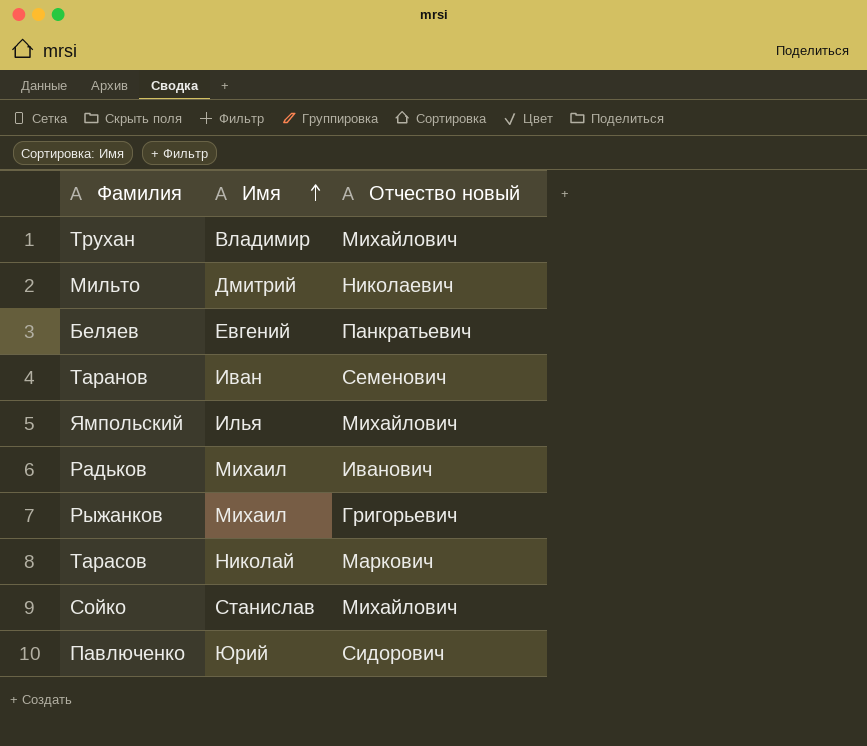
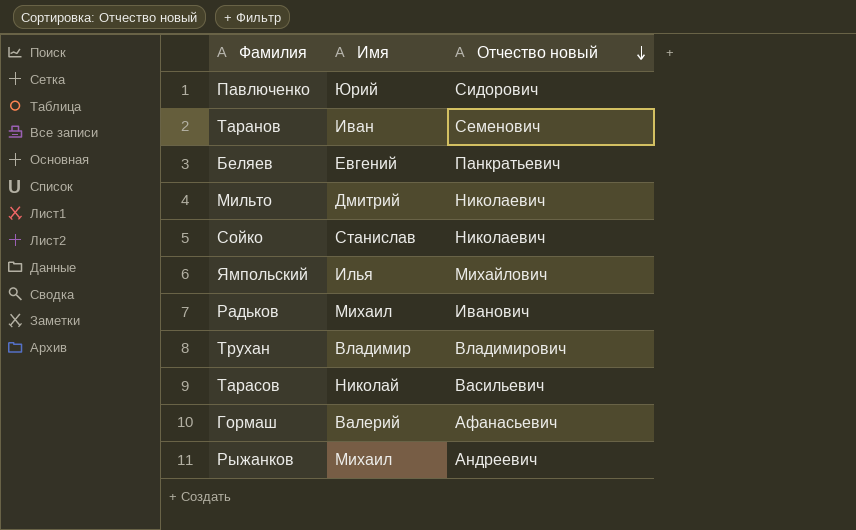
row order: Имя ascending -> Отчество новый descending
Сойко | Отчество новый: Михайлович -> Николаевич
Трухан | Отчество новый: Михайлович -> Владимирович
Тарасов | Отчество новый: Маркович -> Васильевич
row Гормаш: none -> Валерий | Афанасьевич
Рыжанков | Отчество новый: Григорьевич -> Андреевич

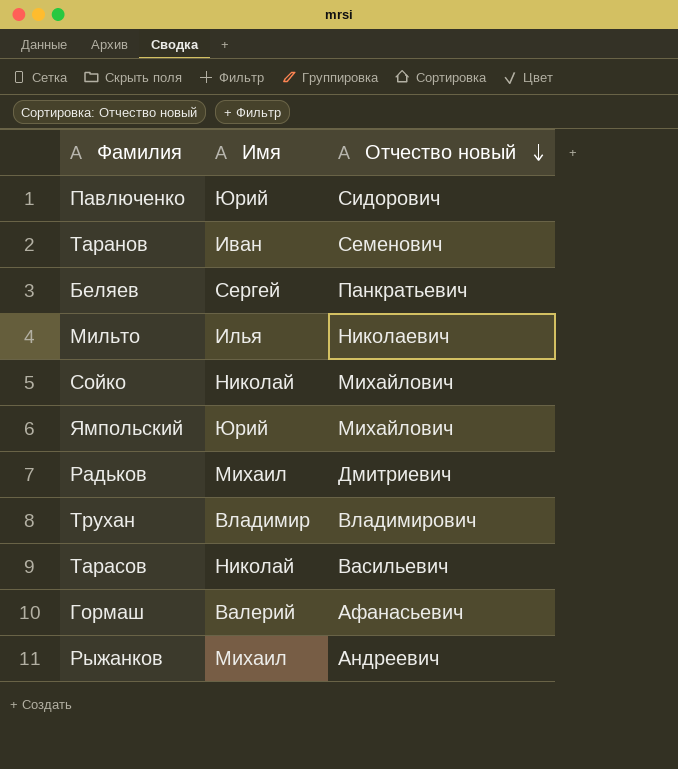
Беляев | Имя: Евгений -> Сергей
Мильто | Имя: Дмитрий -> Илья
Сойко | Имя: Станислав -> Николай
Сойко | Отчество новый: Николаевич -> Михайлович
Ямпольский | Имя: Илья -> Юрий
Радьков | Отчество новый: Иванович -> Дмитриевич

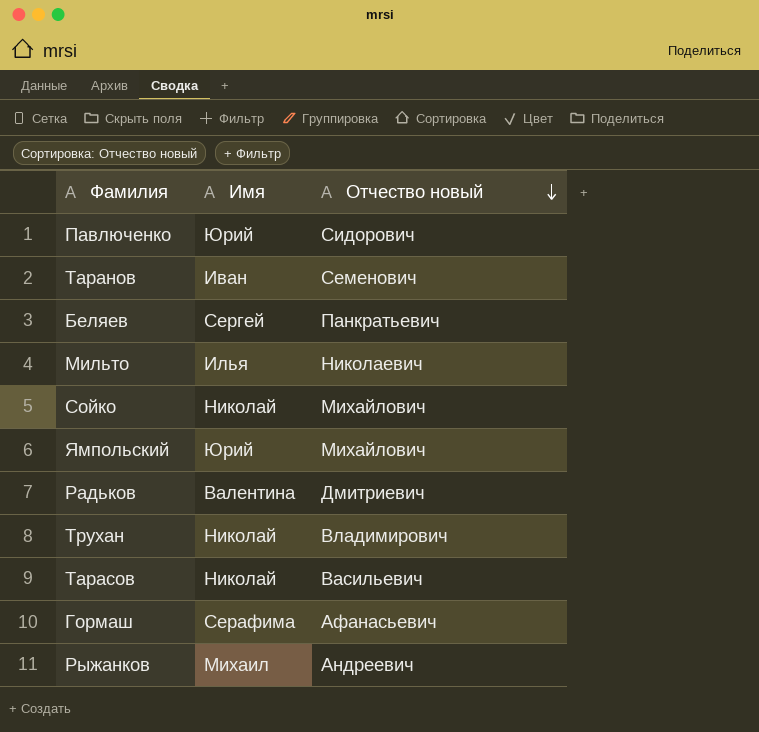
Радьков | Имя: Михаил -> Валентина
Трухан | Имя: Владимир -> Николай
Гормаш | Имя: Валерий -> Серафима

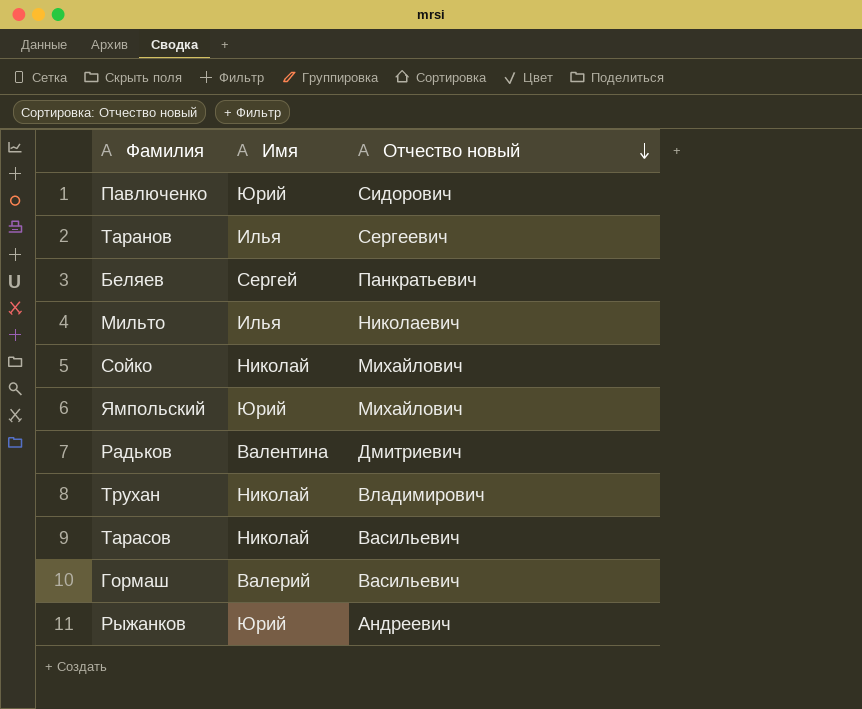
Таранов | Имя: Иван -> Илья
Таранов | Отчество новый: Семенович -> Сергеевич
Гормаш | Имя: Серафима -> Валерий
Гормаш | Отчество новый: Афанасьевич -> Васильевич
Рыжанков | Имя: Михаил -> Юрий

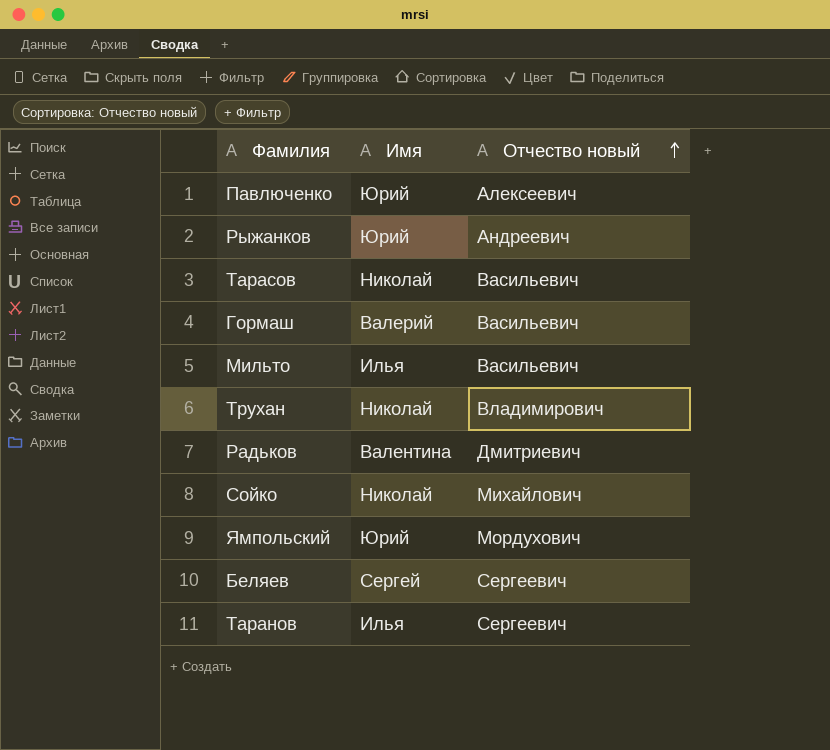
row order: Отчество новый descending -> Отчество новый ascending
Павлюченко | Отчество новый: Сидорович -> Алексеевич
Мильто | Отчество новый: Николаевич -> Васильевич
Ямпольский | Отчество новый: Михайлович -> Мордухович
Беляев | Отчество новый: Панкратьевич -> Сергеевич

